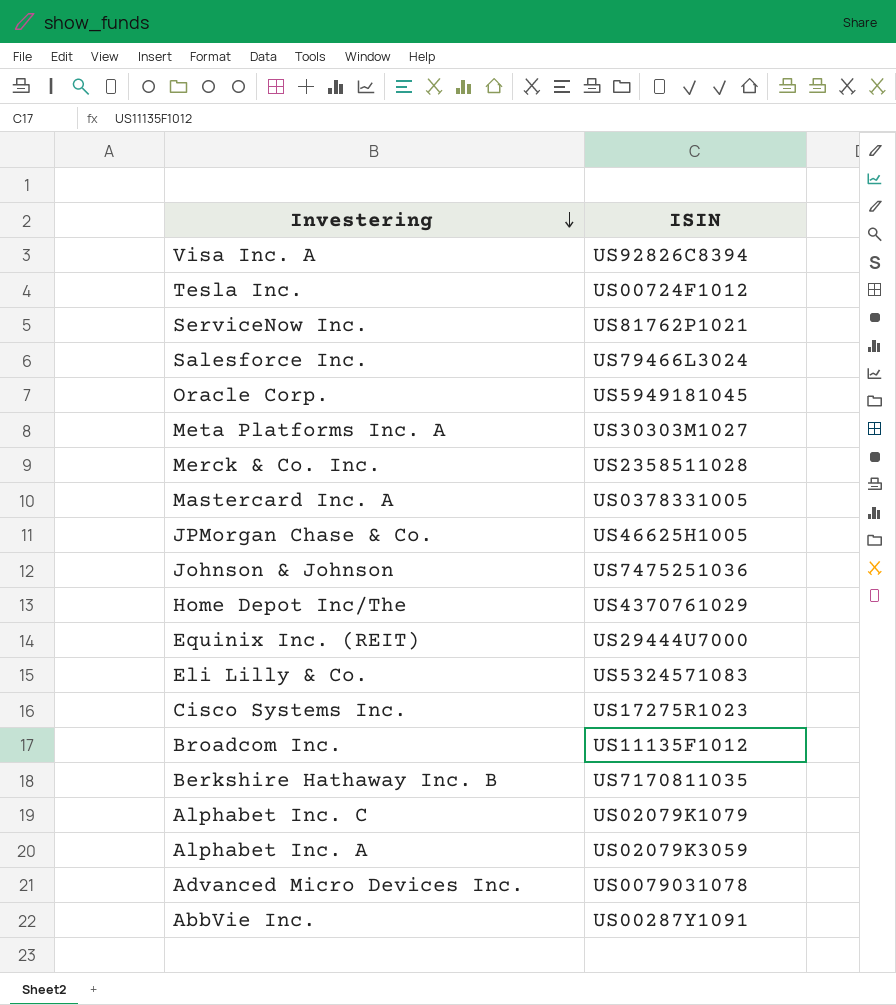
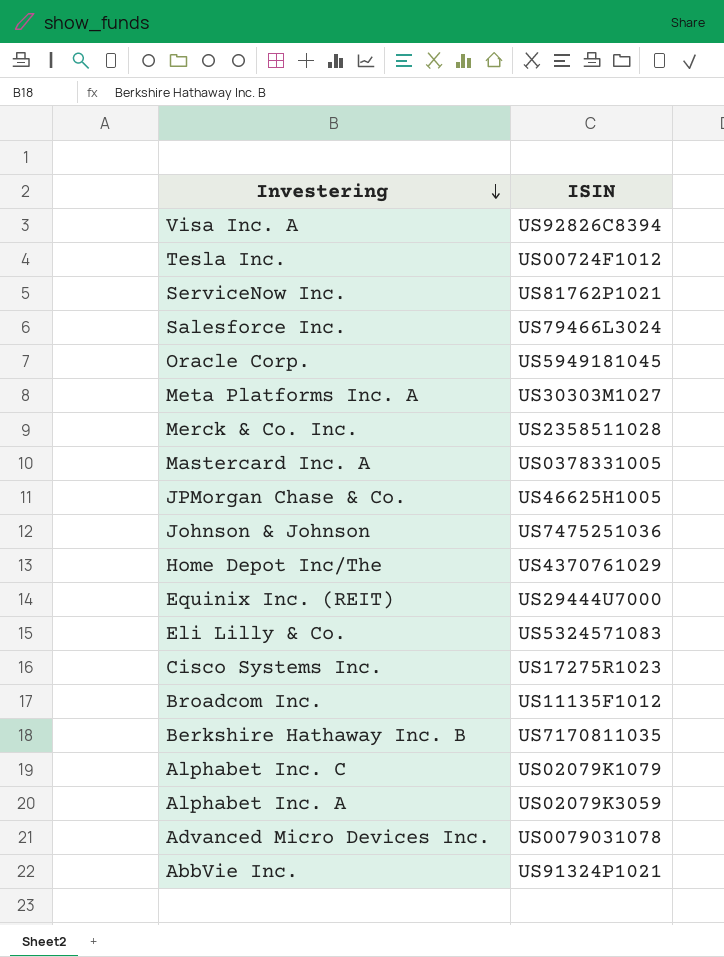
AbbVie Inc. | ISIN: US00287Y1091 -> US91324P1021

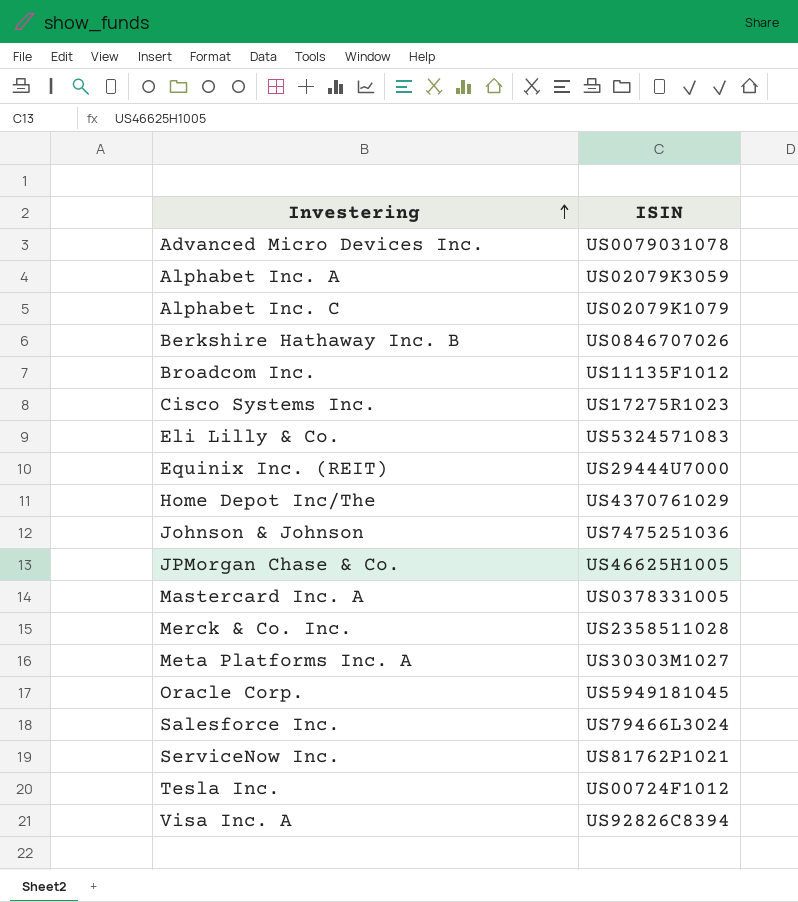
row order: Investering descending -> Investering ascending
row AbbVie Inc.: US91324P1021 -> none
Berkshire Hathaway Inc. B | ISIN: US7170811035 -> US0846707026

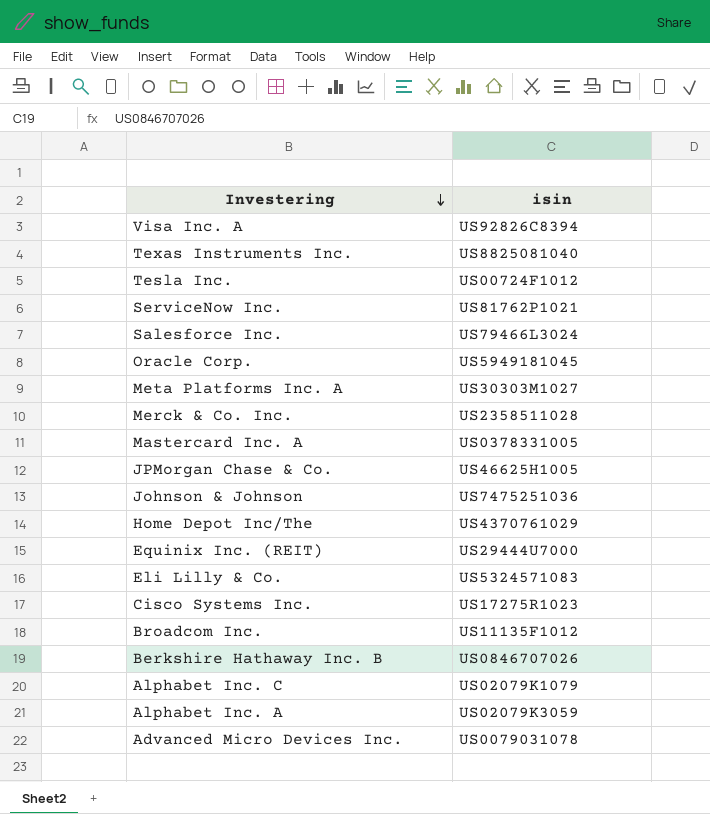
row order: Investering ascending -> Investering descending
column name: ISIN -> isin
row Texas Instruments Inc.: none -> US8825081040

